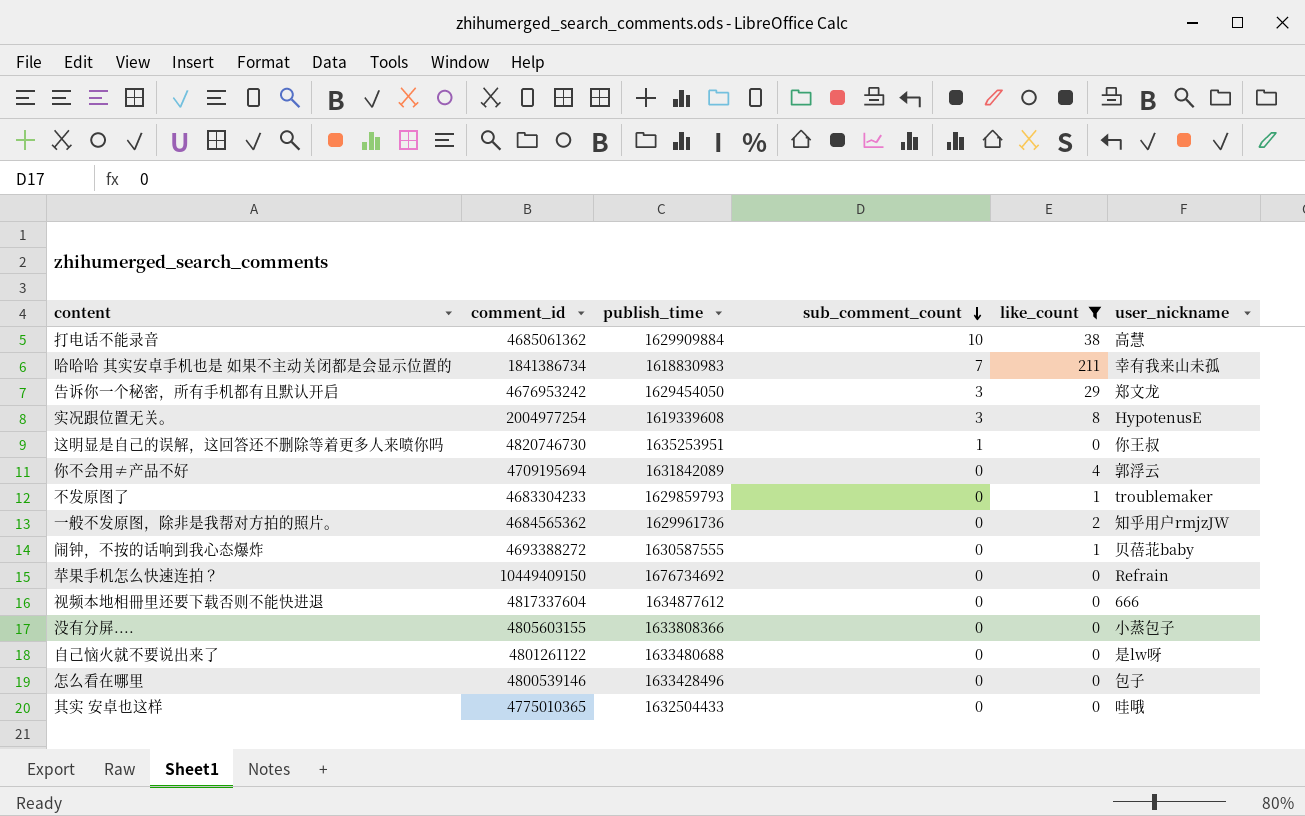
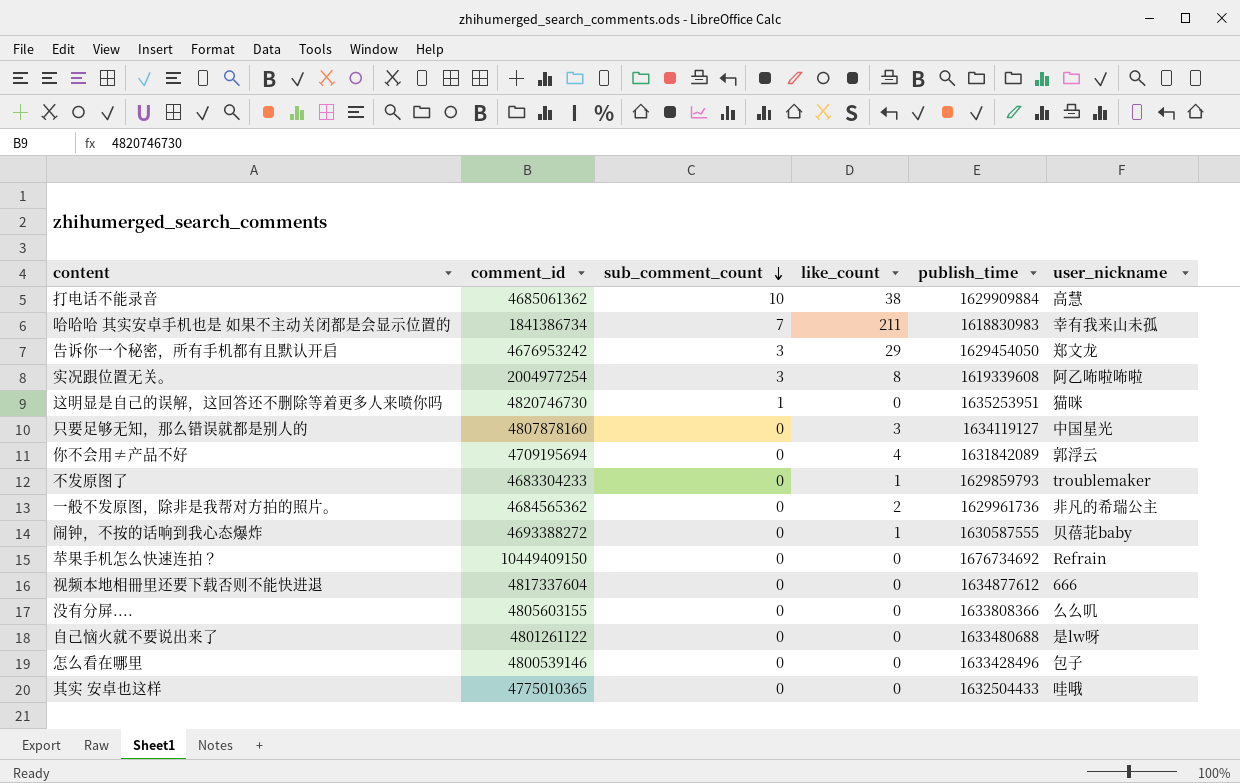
filter: like_count != 3 -> none
column publish_time | position: 3 -> 5
实况跟位置无关。 | user_nickname: HypotenusE -> 阿乙咘啦咘啦
这明显是自己的误解，这回答还不删除等着更多人来喷你吗 | user_nickname: 你王叔 -> 猫咪
一般不发原图，除非是我帮对方拍的照片。 | user_nickname: 知乎用户rmjzJW -> 非凡的希瑞公主
没有分屏.... | user_nickname: 小蒸包子 -> 么么叽

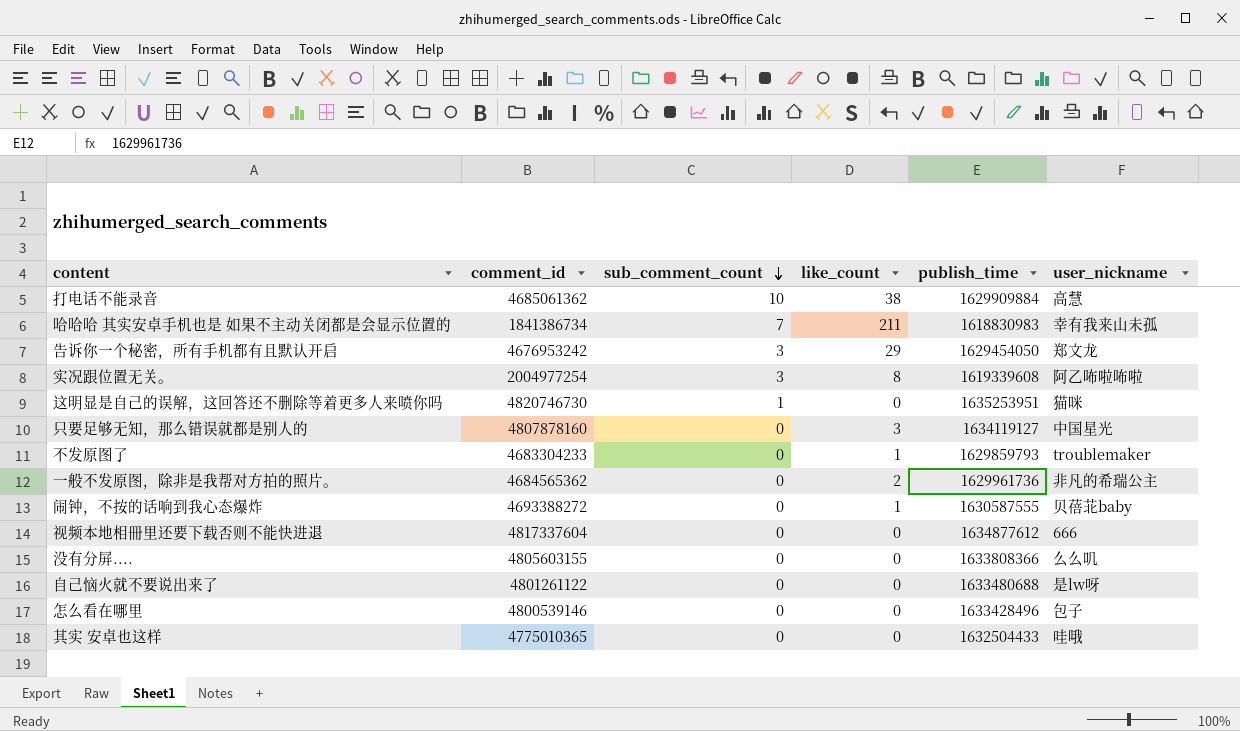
row 你不会用≠产品不好: 4709195694 | 0 | 4 | 1631842089 | 郭浮云 -> none
row 苹果手机怎么快速连拍？: 10449409150 | 0 | 0 | 1676734692 | Refrain -> none

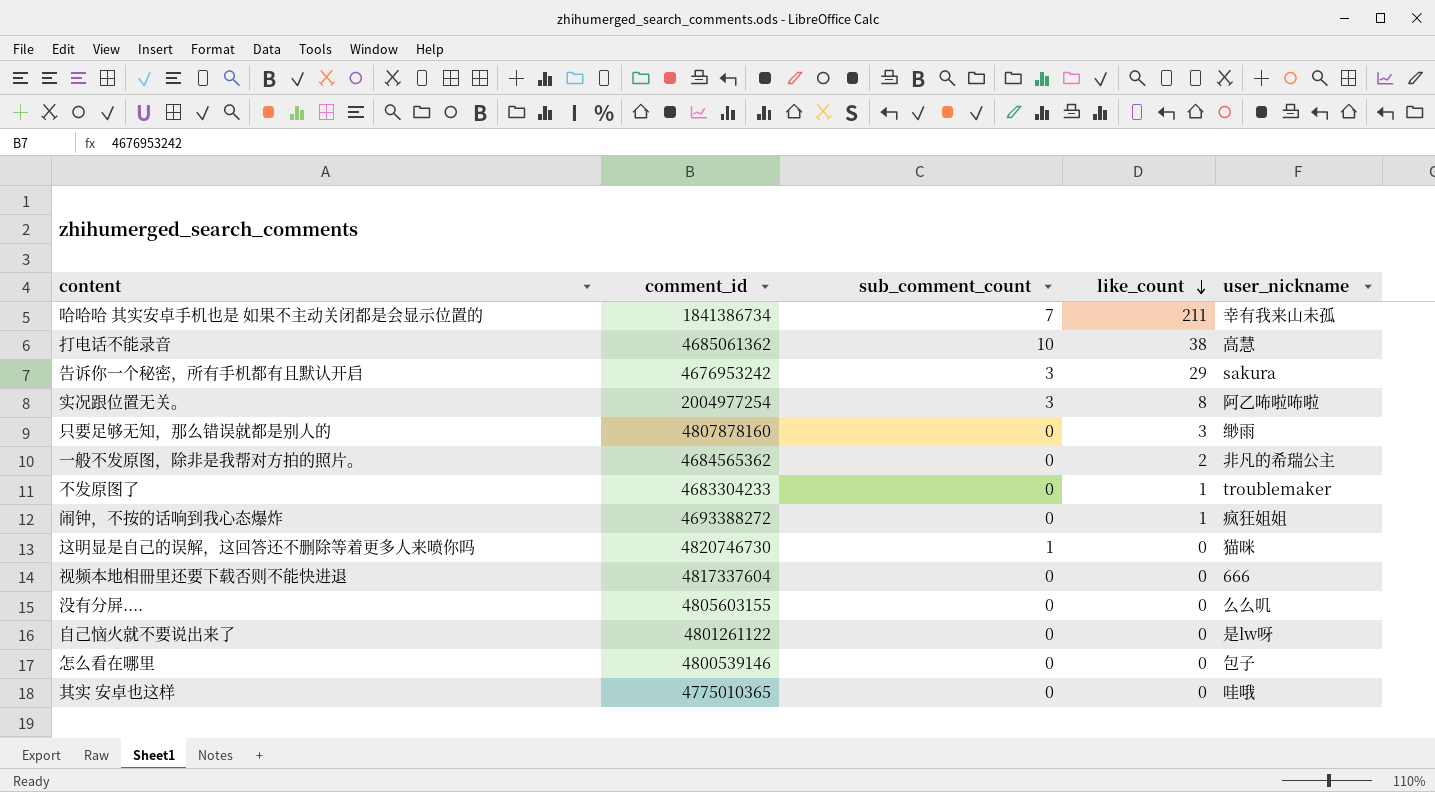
row order: sub_comment_count descending -> like_count descending
column publish_time | position: 5 -> none
告诉你一个秘密，所有手机都有且默认开启 | user_nickname: 郑文龙 -> sakura
只要足够无知，那么错误就都是别人的 | user_nickname: 中国星光 -> 缈雨
闹钟，不按的话响到我心态爆炸 | user_nickname: 贝蓓苝baby -> 疯狂姐姐

